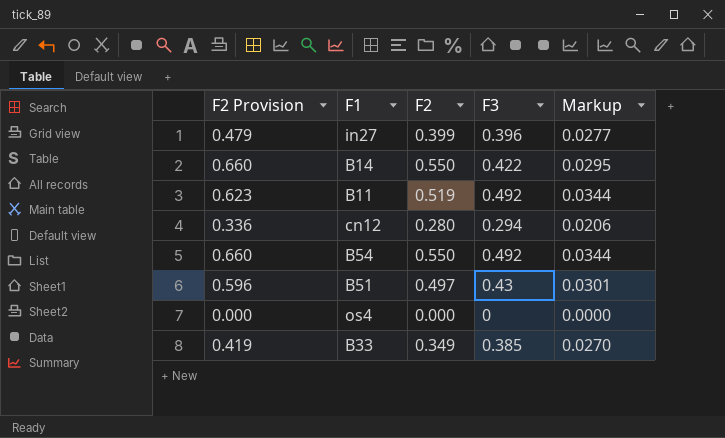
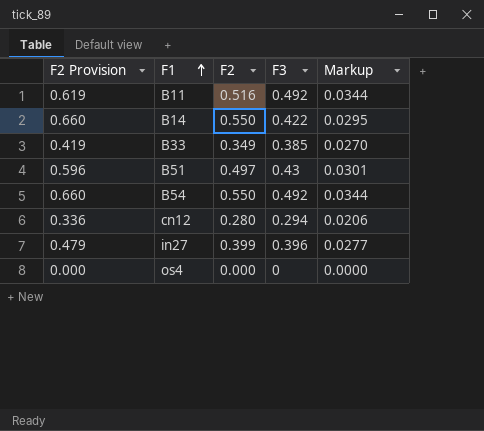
row order: none -> F1 ascending
B11 | F2 Provision: 0.623 -> 0.619
B11 | F2: 0.519 -> 0.516

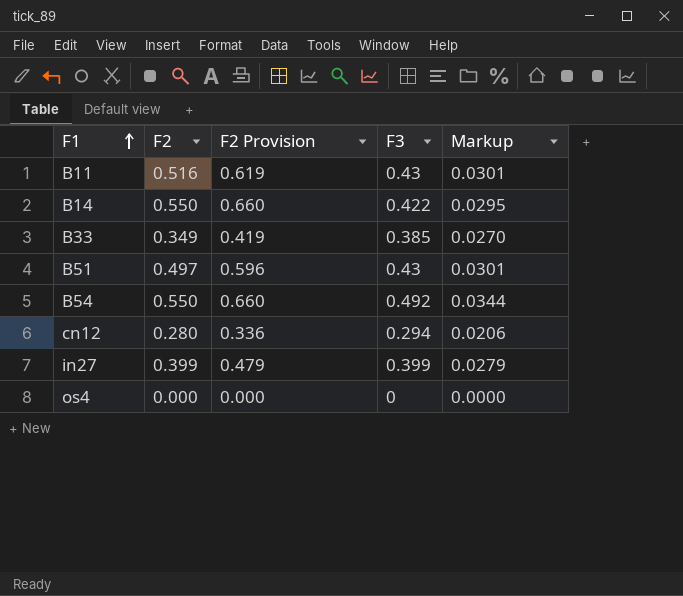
column F2 Provision | position: 1 -> 3
B11 | F3: 0.492 -> 0.43
B11 | Markup: 0.0344 -> 0.0301
in27 | F3: 0.396 -> 0.399
in27 | Markup: 0.0277 -> 0.0279

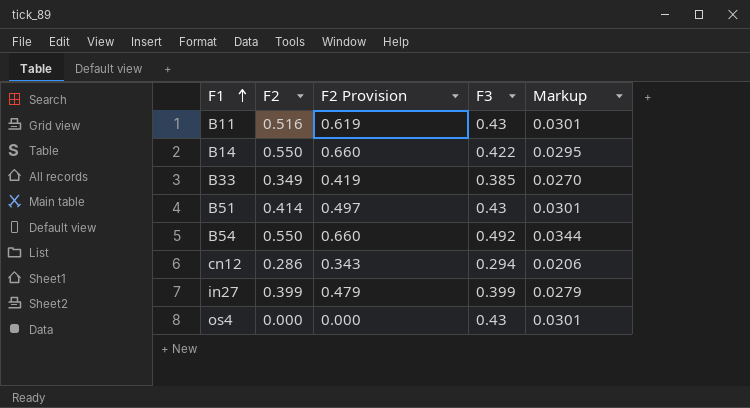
B51 | F2: 0.497 -> 0.414
B51 | F2 Provision: 0.596 -> 0.497
cn12 | F2: 0.280 -> 0.286
cn12 | F2 Provision: 0.336 -> 0.343
os4 | F3: 0 -> 0.43
os4 | Markup: 0.0000 -> 0.0301

